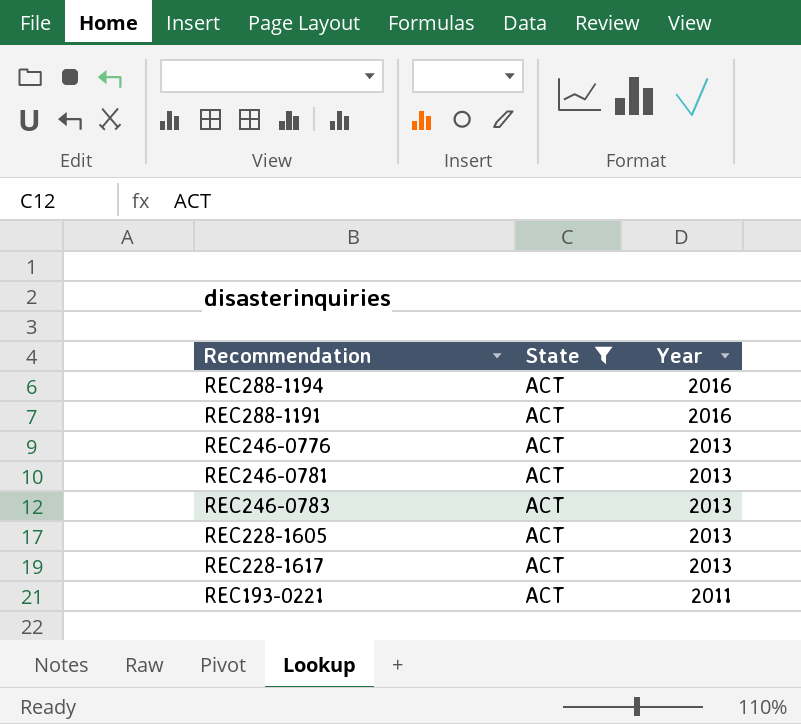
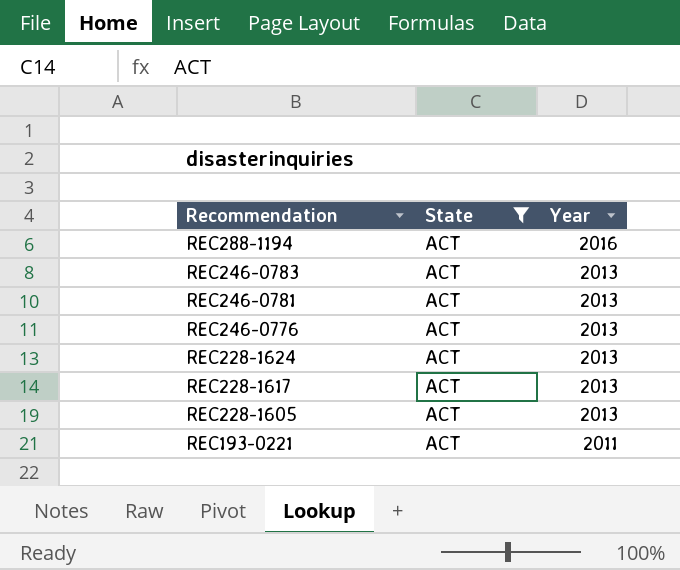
row order: Year descending -> Recommendation descending
row REC288-1191: ACT | 2016 -> none
row REC228-1624: none -> ACT | 2013

